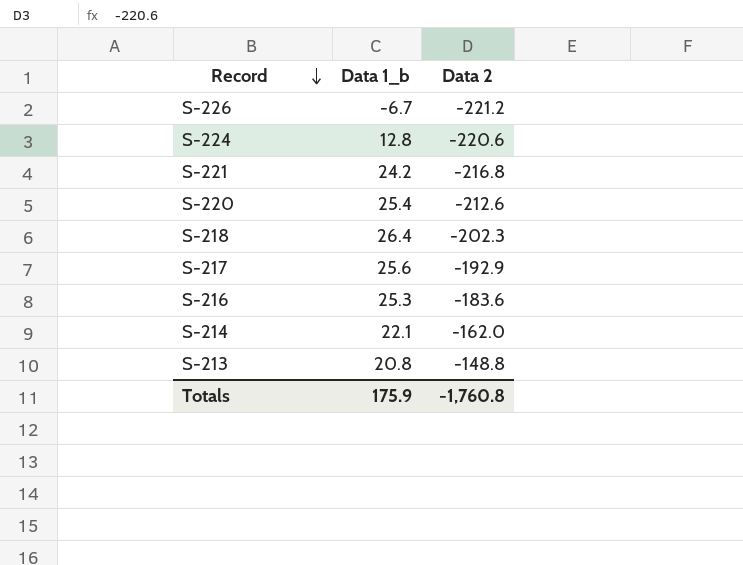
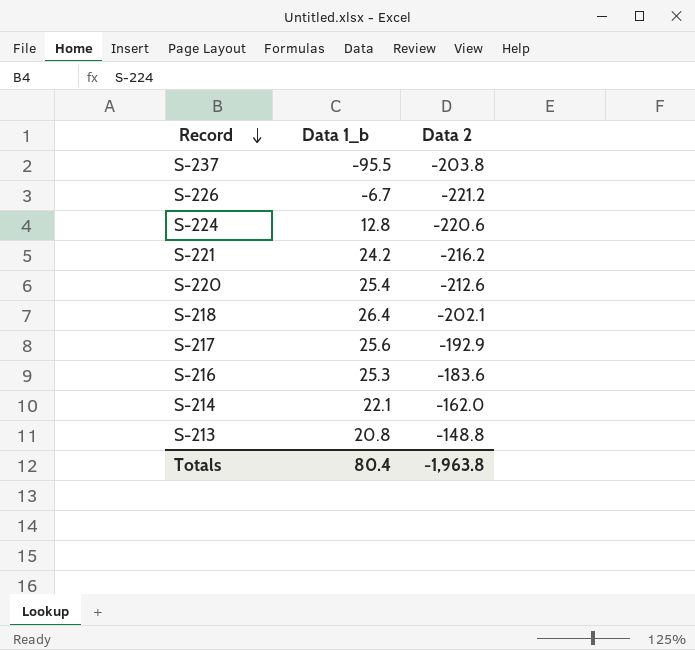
row S-237: none -> -95.5 | -203.8
S-221 | Data 2: -216.8 -> -216.2
S-218 | Data 2: -202.3 -> -202.1
Totals | Data 1_b: 175.9 -> 80.4
Totals | Data 2: -1,760.8 -> -1,963.8

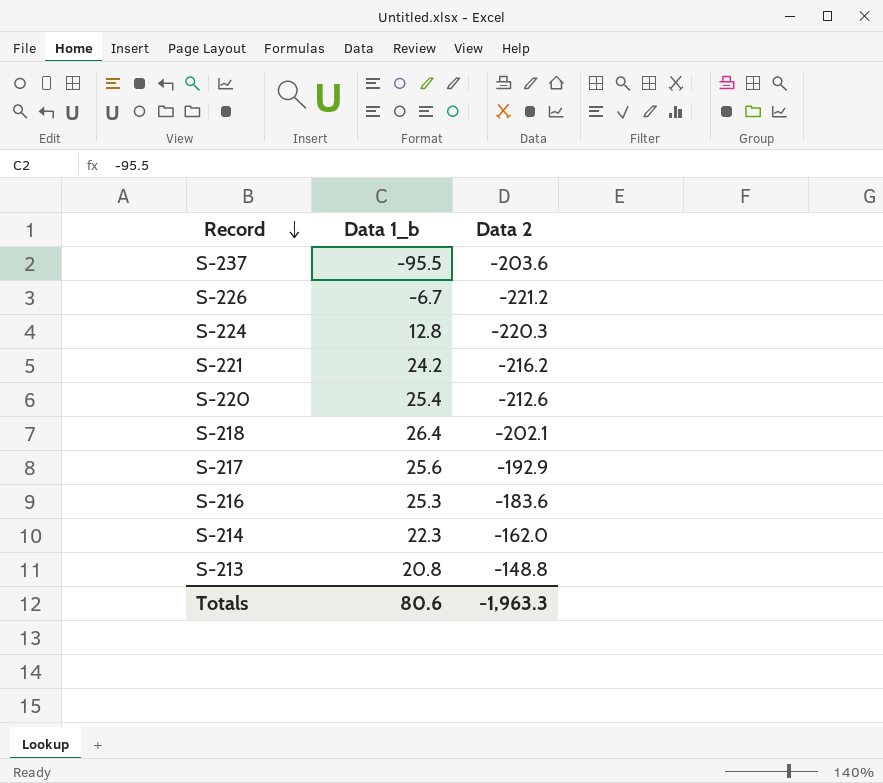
S-237 | Data 2: -203.8 -> -203.6
S-224 | Data 2: -220.6 -> -220.3
S-214 | Data 1_b: 22.1 -> 22.3
Totals | Data 1_b: 80.4 -> 80.6
Totals | Data 2: -1,963.8 -> -1,963.3

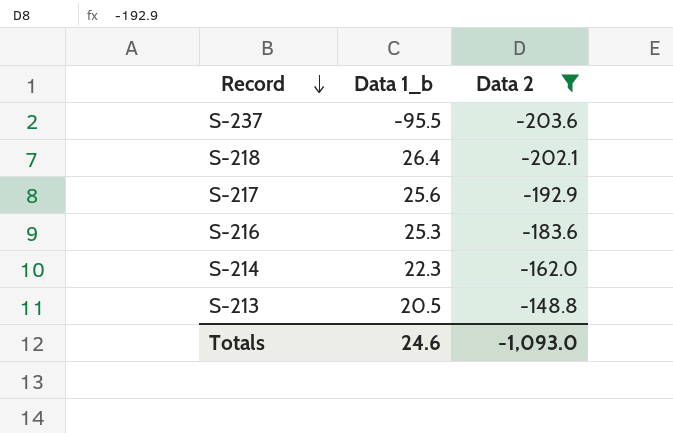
filter: none -> Data 2 >= -203.6
S-213 | Data 1_b: 20.8 -> 20.5
Totals | Data 1_b: 80.6 -> 24.6
Totals | Data 2: -1,963.3 -> -1,093.0

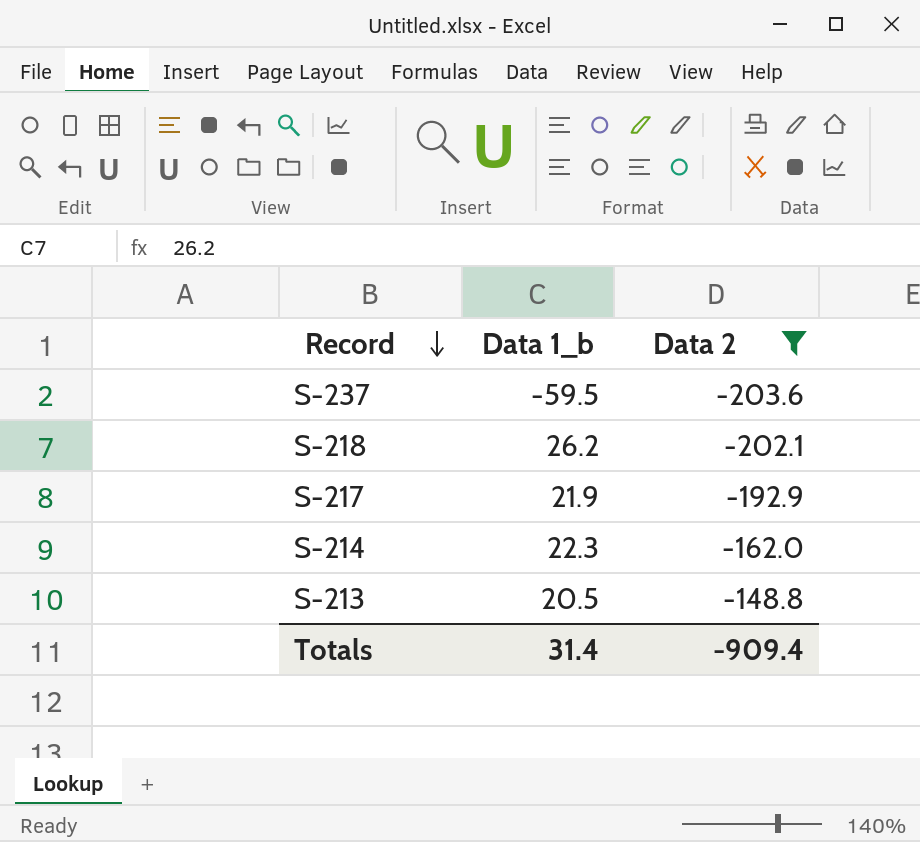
row S-216: 25.3 | -183.6 -> none
S-237 | Data 1_b: -95.5 -> -59.5
S-218 | Data 1_b: 26.4 -> 26.2
S-217 | Data 1_b: 25.6 -> 21.9
Totals | Data 1_b: 24.6 -> 31.4
Totals | Data 2: -1,093.0 -> -909.4

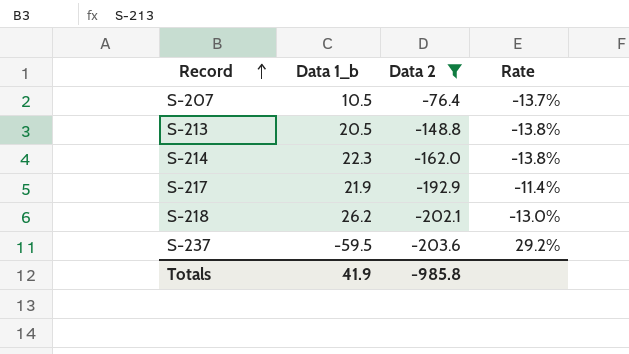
row order: Record descending -> Record ascending
column Rate | formula: none -> [Data 1_b] / [Data 2]
row S-207: none -> 10.5 | -76.4 | -13.7%
Totals | Data 1_b: 31.4 -> 41.9
Totals | Data 2: -909.4 -> -985.8

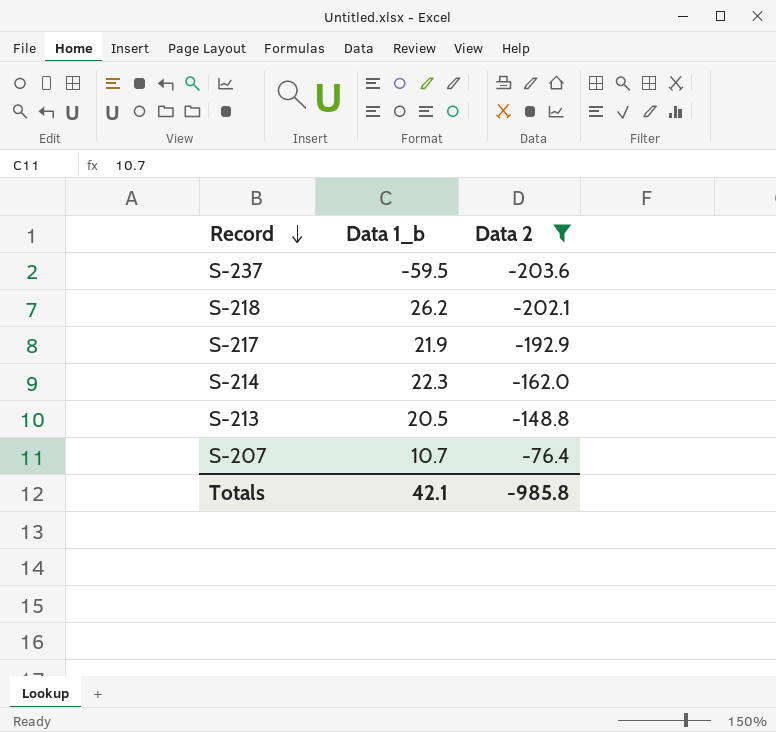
row order: Record ascending -> Record descending
column Rate | formula: [Data 1_b] / [Data 2] -> none
S-207 | Data 1_b: 10.5 -> 10.7
Totals | Data 1_b: 41.9 -> 42.1

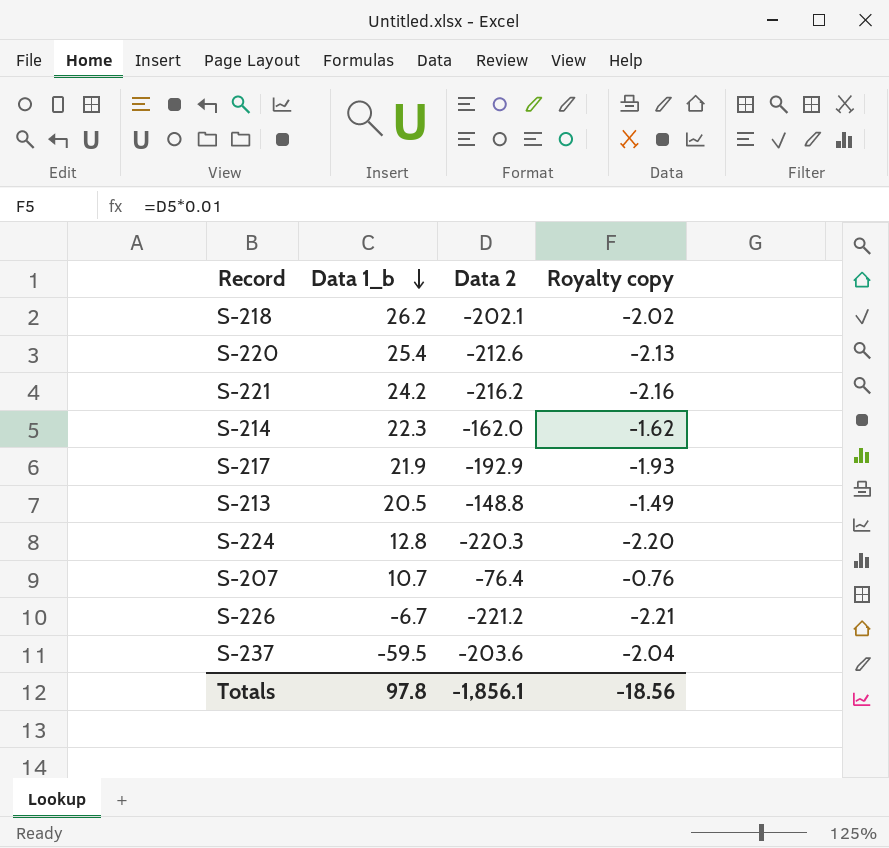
filter: Data 2 >= -203.6 -> none
row order: Record descending -> Data 1_b descending
column Royalty copy | formula: none -> [Data 2] * 0.01
Totals | Data 1_b: 42.1 -> 97.8
Totals | Data 2: -985.8 -> -1,856.1

